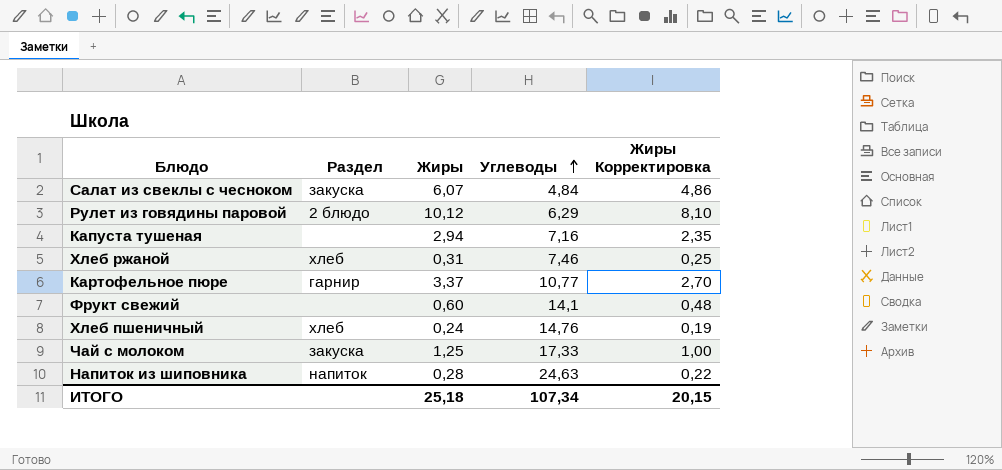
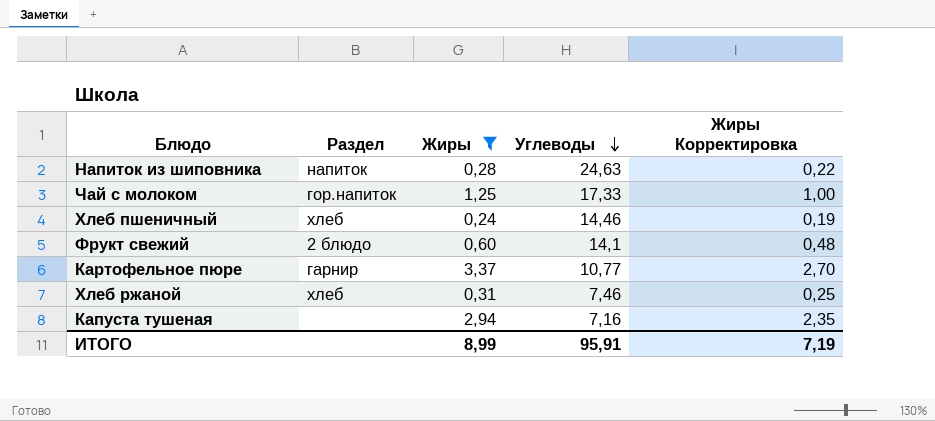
filter: none -> Жиры <= 3,37
row order: Углеводы ascending -> Углеводы descending
Чай с молоком | Раздел: закуска -> гор.напиток
Хлеб пшеничный | Углеводы: 14,76 -> 14,46
Фрукт свежий | Раздел: none -> 2 блюдо
ИТОГО | Жиры: 25,18 -> 8,99
ИТОГО | Углеводы: 107,34 -> 95,91
ИТОГО | Жиры Корректировка: 20,15 -> 7,19

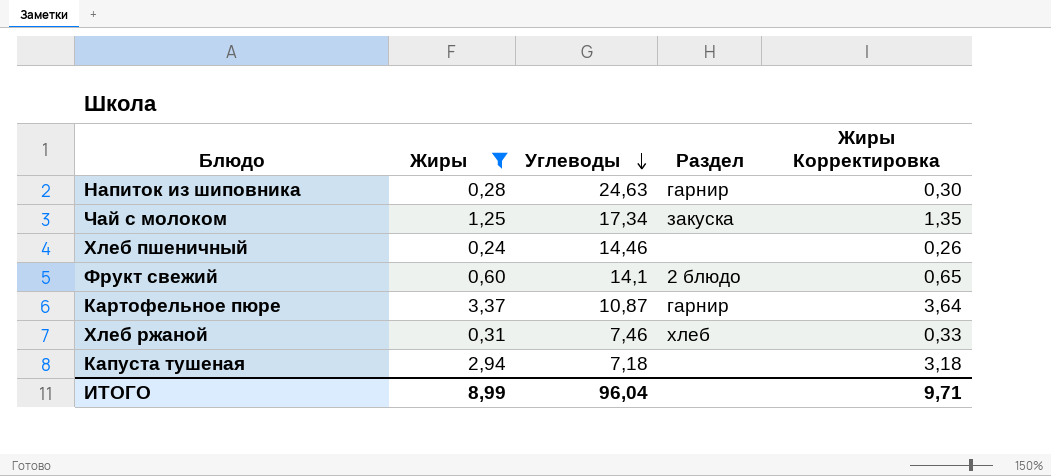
column Раздел | position: 2 -> 4
column Жиры Корректировка | formula: [Жиры] * 0,8 -> [Жиры] * 1,08
Напиток из шиповника | Раздел: напиток -> гарнир
Чай с молоком | Углеводы: 17,33 -> 17,34
Чай с молоком | Раздел: гор.напиток -> закуска
Хлеб пшеничный | Раздел: хлеб -> none
Картофельное пюре | Углеводы: 10,77 -> 10,87
Капуста тушеная | Углеводы: 7,16 -> 7,18
ИТОГО | Углеводы: 95,91 -> 96,04
ИТОГО | Жиры Корректировка: 7,19 -> 9,71

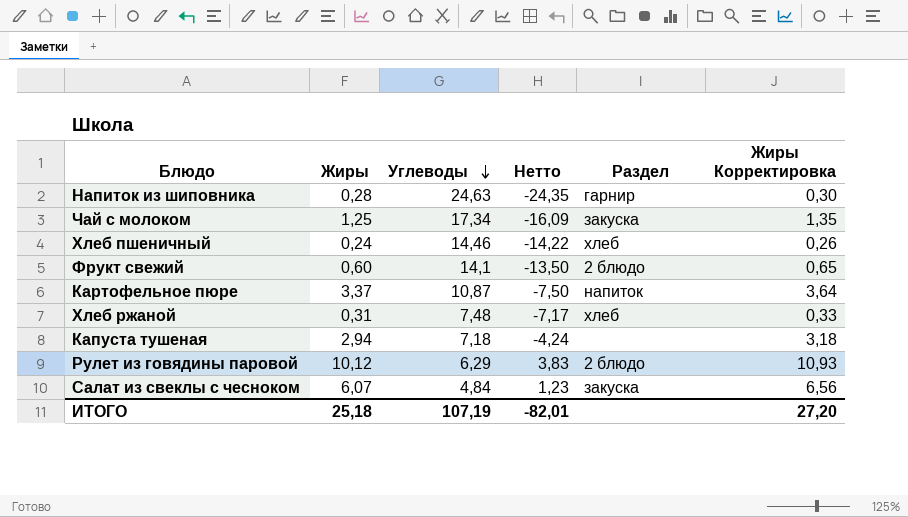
filter: Жиры <= 3,37 -> none
column Нетто | formula: none -> [Жиры] - [Углеводы]
Хлеб пшеничный | Раздел: none -> хлеб
Картофельное пюре | Раздел: гарнир -> напиток
Хлеб ржаной | Углеводы: 7,46 -> 7,48
ИТОГО | Жиры: 8,99 -> 25,18
ИТОГО | Углеводы: 96,04 -> 107,19
ИТОГО | Жиры Корректировка: 9,71 -> 27,20

